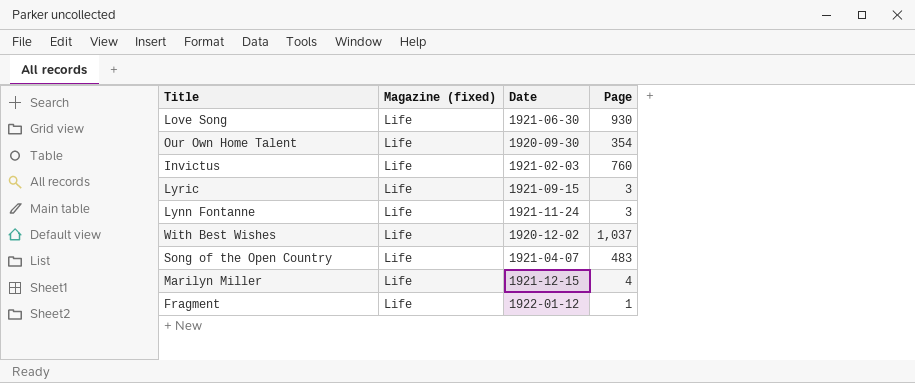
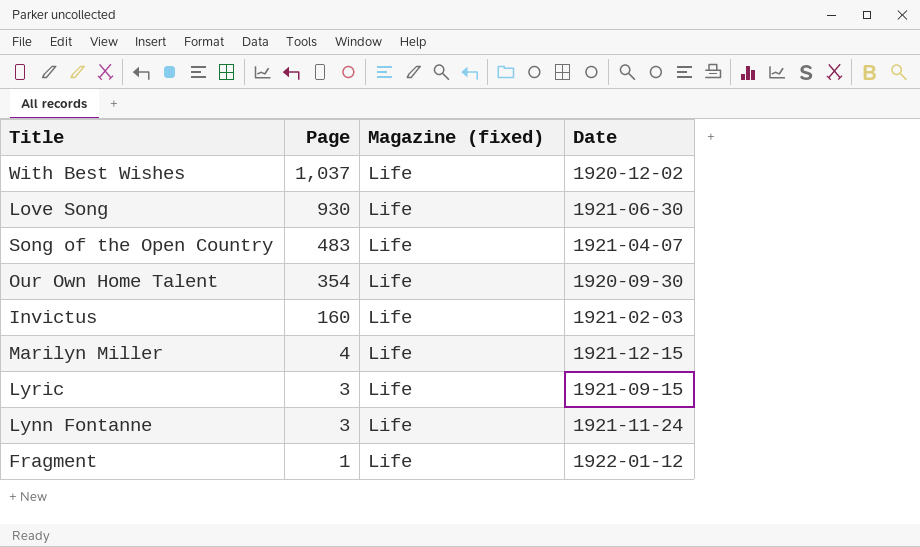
row order: none -> Page descending
column Page | position: 4 -> 2
Invictus | Page: 760 -> 160

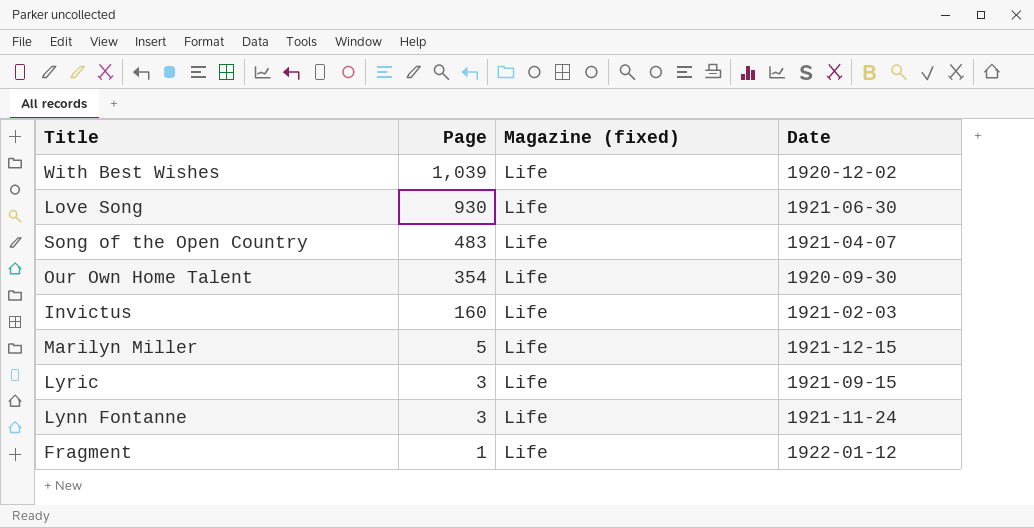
With Best Wishes | Page: 1,037 -> 1,039
Marilyn Miller | Page: 4 -> 5

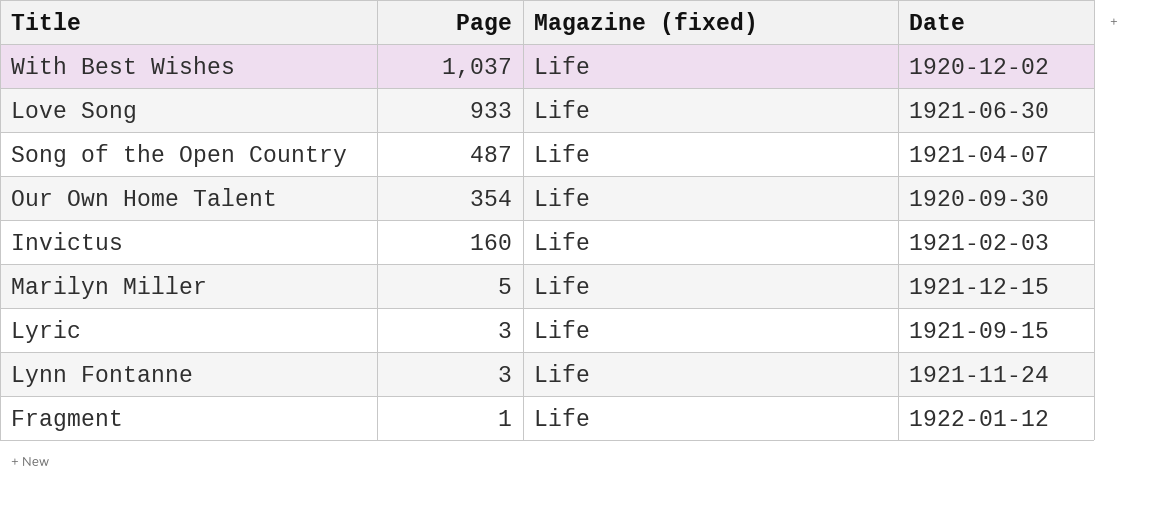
With Best Wishes | Page: 1,039 -> 1,037
Love Song | Page: 930 -> 933
Song of the Open Country | Page: 483 -> 487

